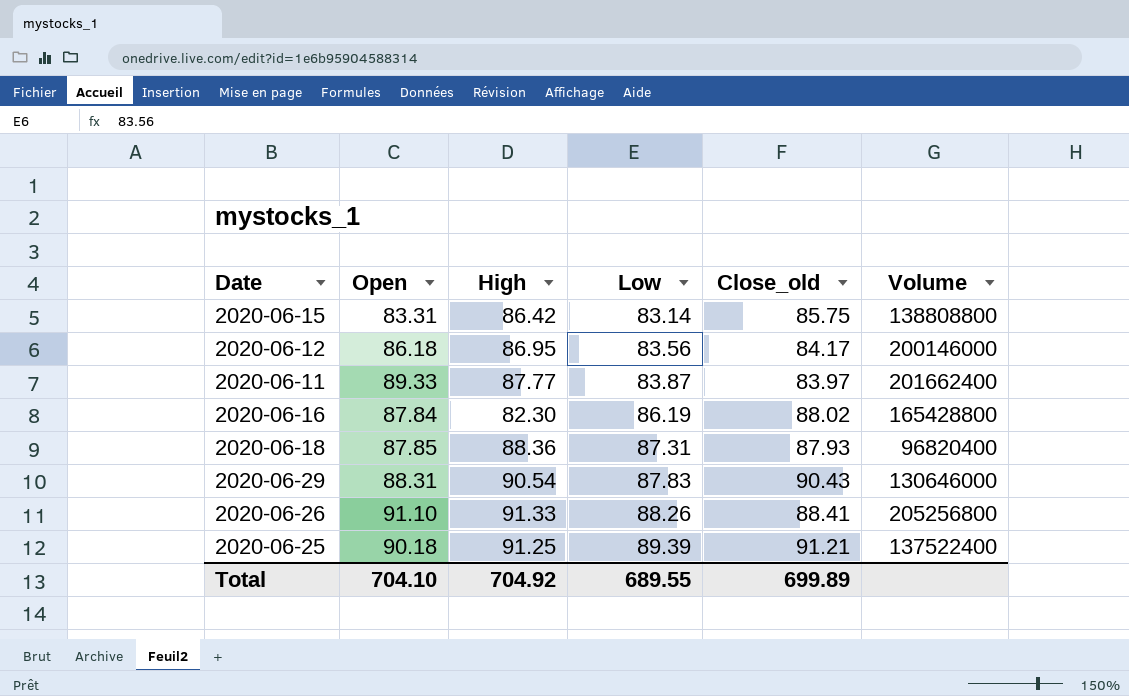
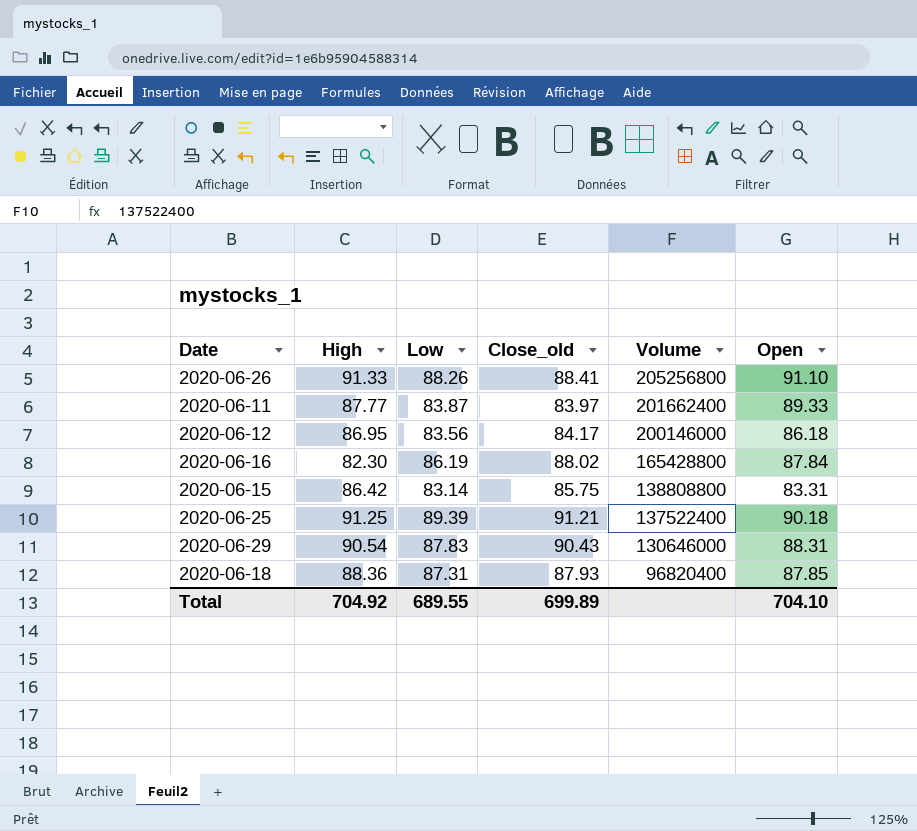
row order: Low ascending -> Volume descending
column Open | position: 2 -> 6

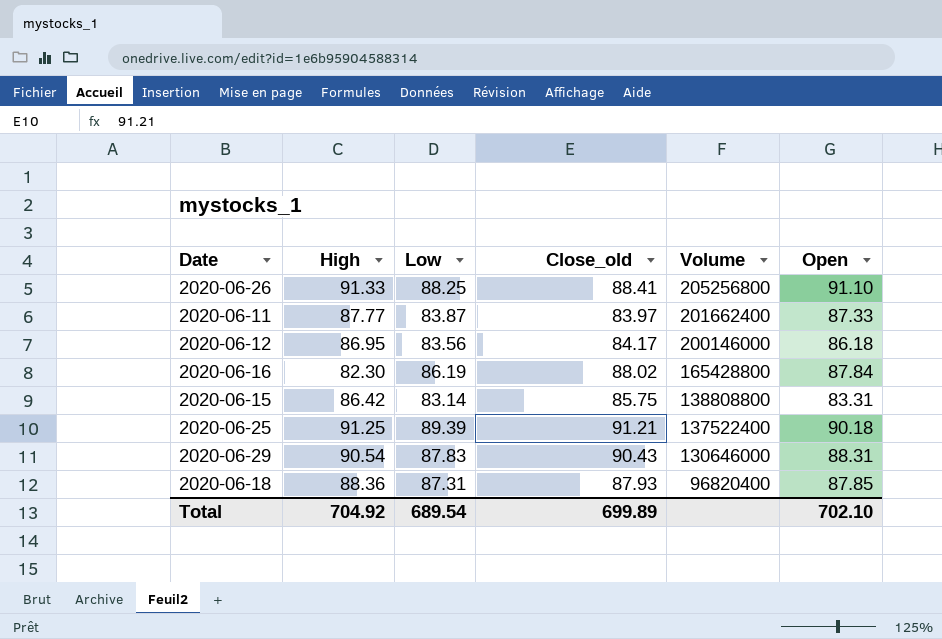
2020-06-26 | Low: 88.26 -> 88.25
2020-06-11 | Open: 89.33 -> 87.33
Total | Low: 689.55 -> 689.54
Total | Open: 704.10 -> 702.10

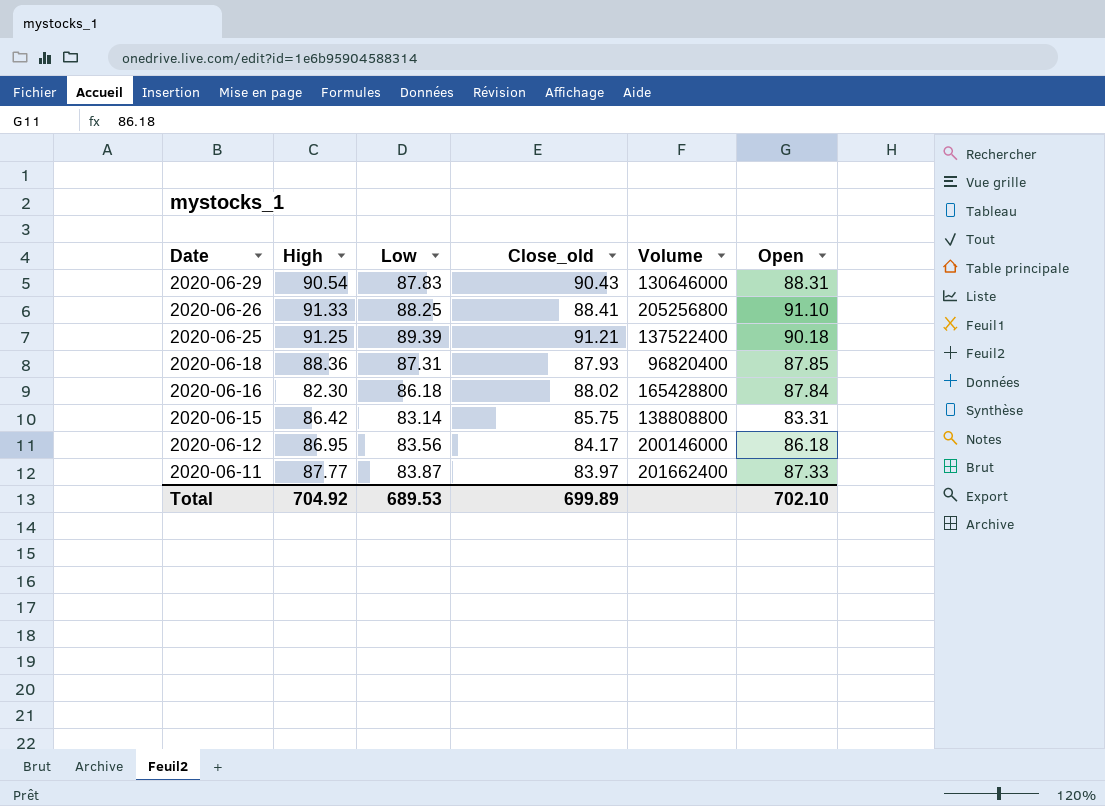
row order: Volume descending -> Date descending
2020-06-16 | Low: 86.19 -> 86.18
Total | Low: 689.54 -> 689.53

